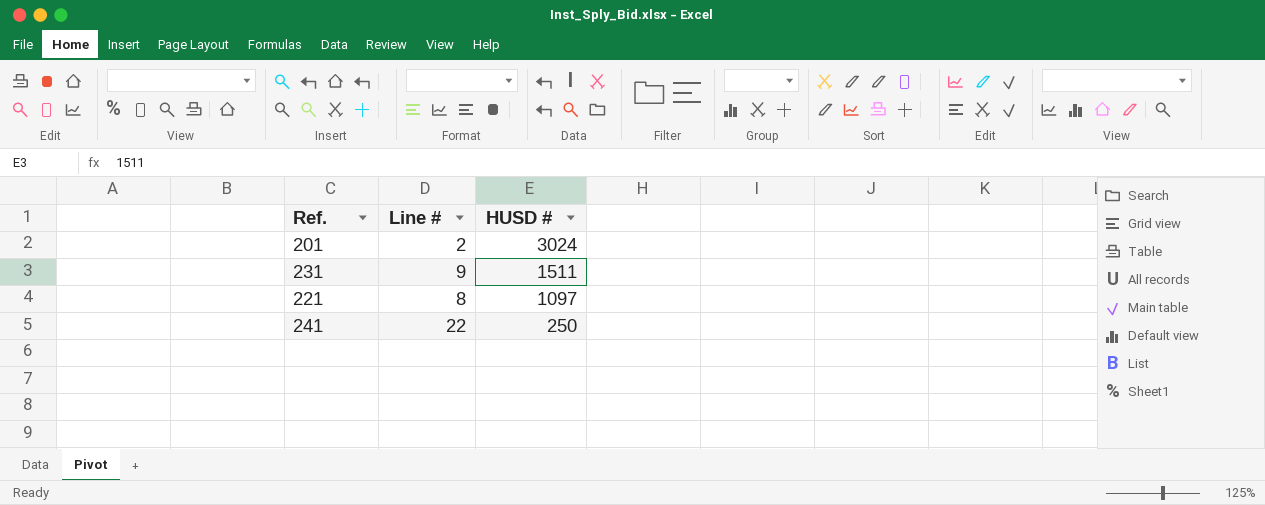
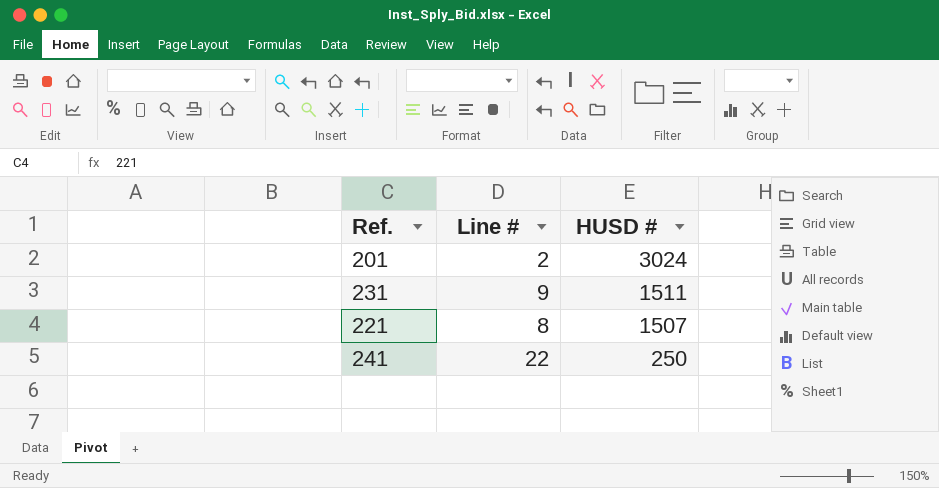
221 | HUSD #: 1097 -> 1507

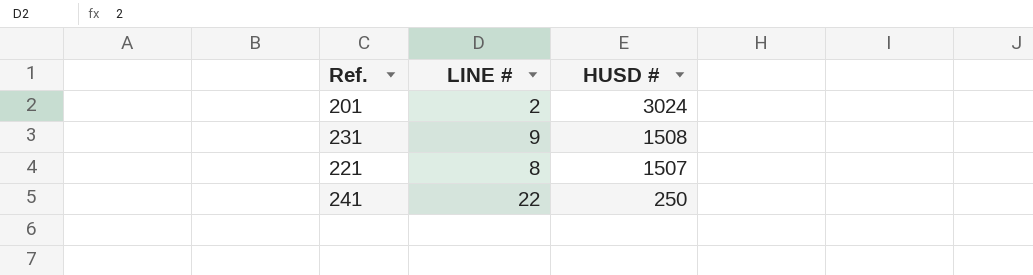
column name: Line # -> LINE #
231 | HUSD #: 1511 -> 1508

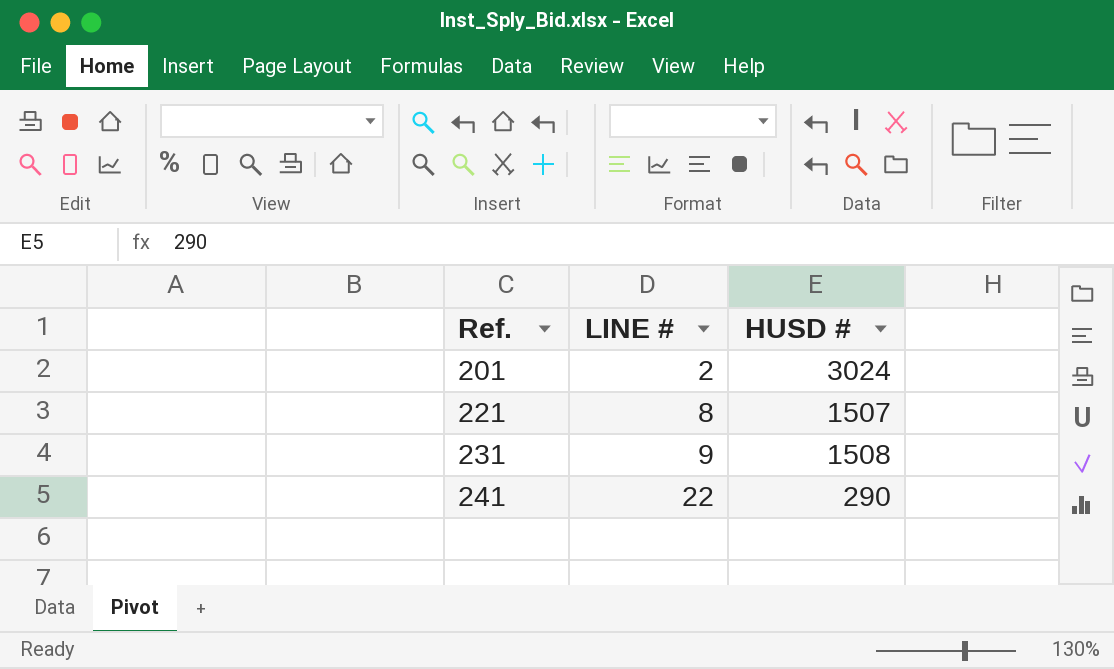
row order: HUSD # descending -> Ref. ascending
241 | HUSD #: 250 -> 290

